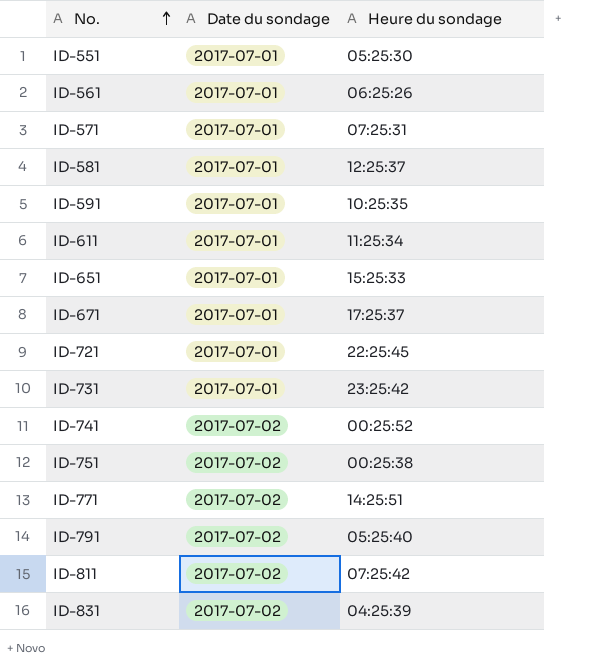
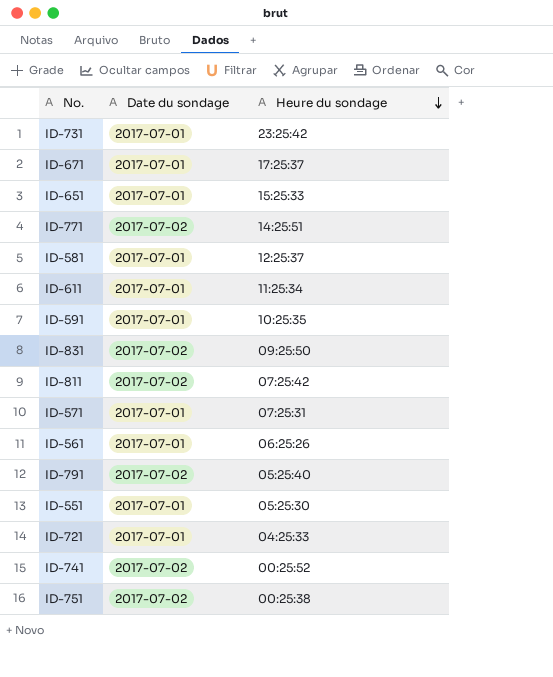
row order: No. ascending -> Heure du sondage descending
ID-831 | Heure du sondage: 04:25:39 -> 09:25:50
ID-721 | Heure du sondage: 22:25:45 -> 04:25:33

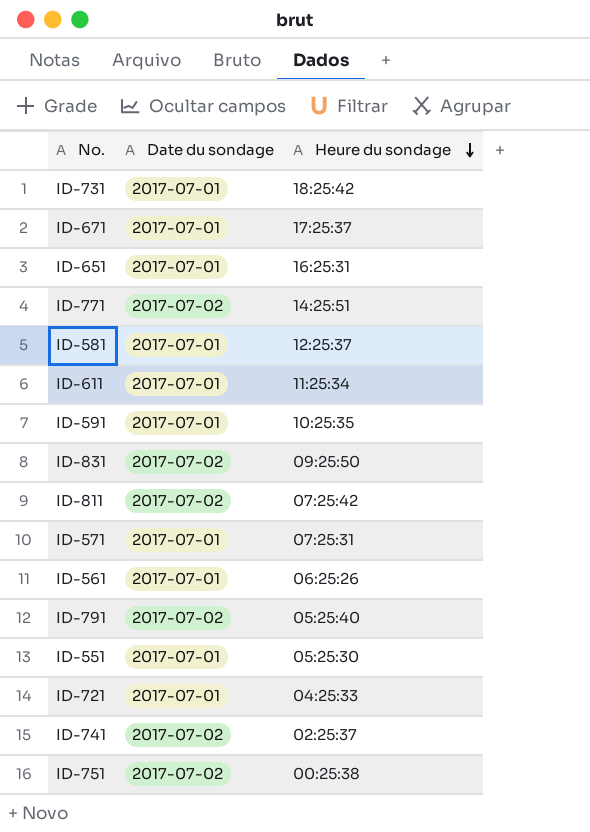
ID-731 | Heure du sondage: 23:25:42 -> 18:25:42
ID-651 | Heure du sondage: 15:25:33 -> 16:25:31
ID-741 | Heure du sondage: 00:25:52 -> 02:25:37

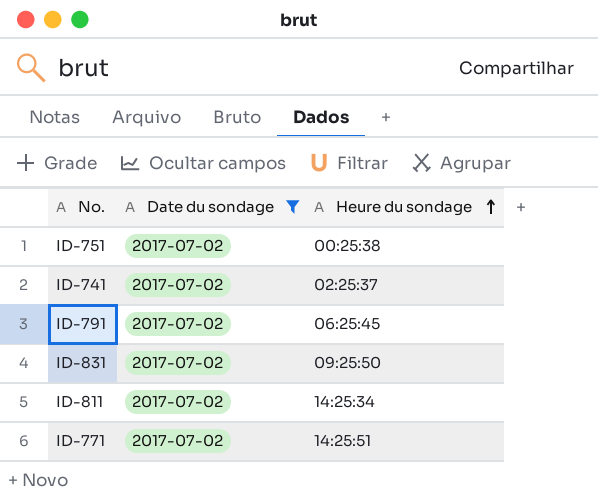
filter: none -> Date du sondage = 2017-07-02
row order: Heure du sondage descending -> Heure du sondage ascending
ID-791 | Heure du sondage: 05:25:40 -> 06:25:45
ID-811 | Heure du sondage: 07:25:42 -> 14:25:34

